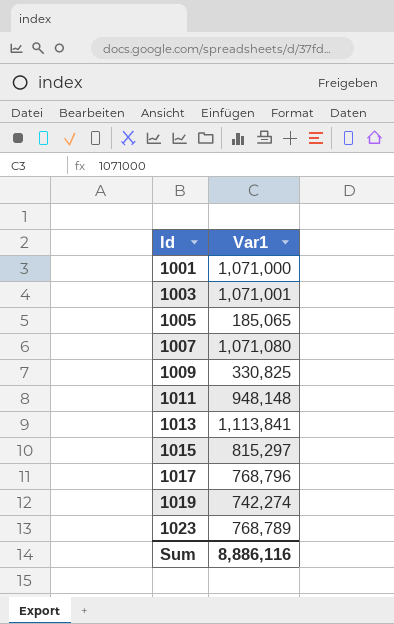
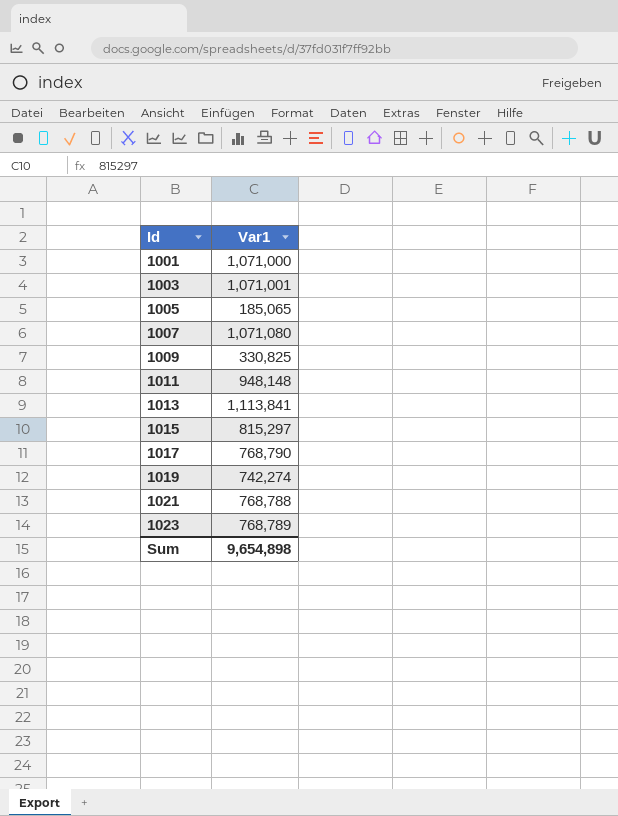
1017 | Var1: 768,796 -> 768,790
row 1021: none -> 768,788
Sum | Var1: 8,886,116 -> 9,654,898

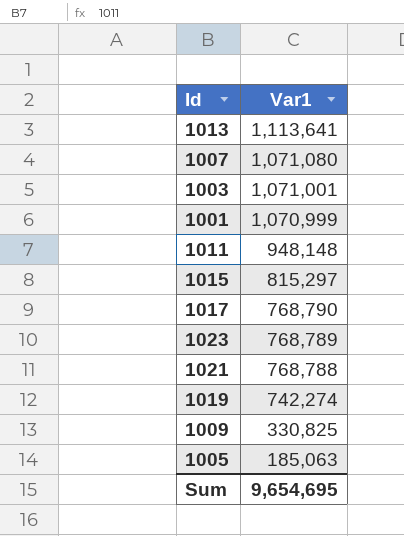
row order: Id ascending -> Var1 descending
1013 | Var1: 1,113,841 -> 1,113,641
1001 | Var1: 1,071,000 -> 1,070,999
1005 | Var1: 185,065 -> 185,063
Sum | Var1: 9,654,898 -> 9,654,695

